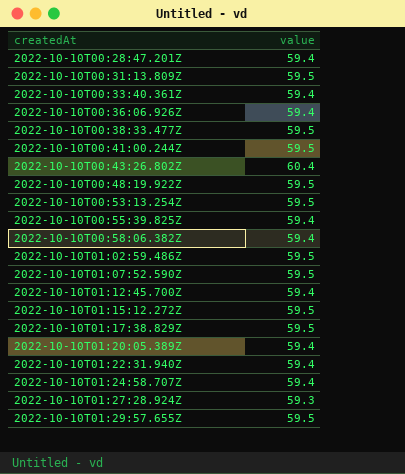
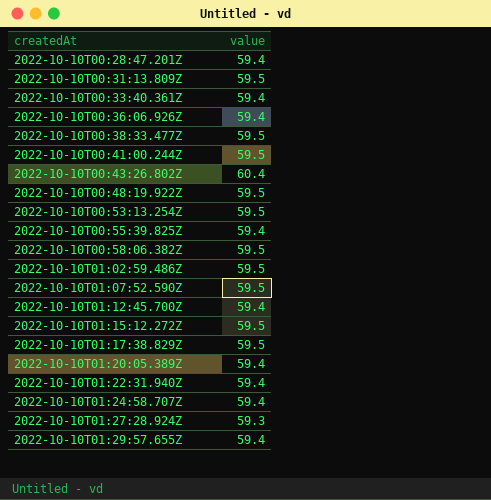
2022-10-10T00:58:06.382Z | value: 59.4 -> 59.5
2022-10-10T01:29:57.655Z | value: 59.5 -> 59.4

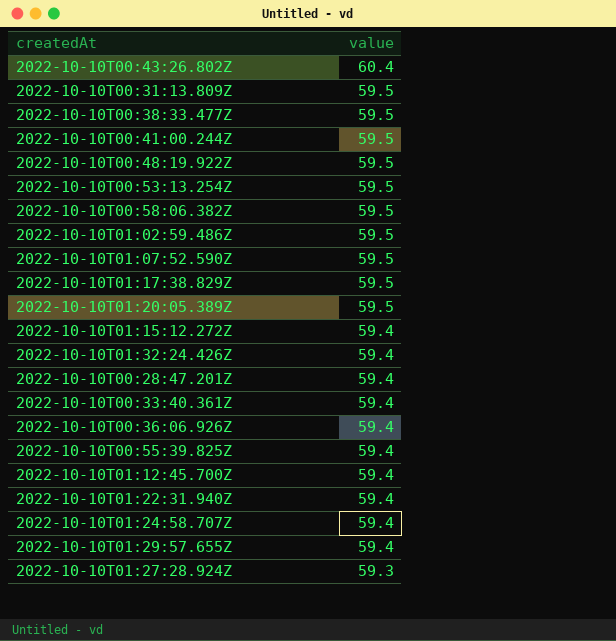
row order: createdAt ascending -> value descending
2022-10-10T01:20:05.389Z | value: 59.4 -> 59.5
2022-10-10T01:15:12.272Z | value: 59.5 -> 59.4
row 2022-10-10T01:32:24.426Z: none -> 59.4

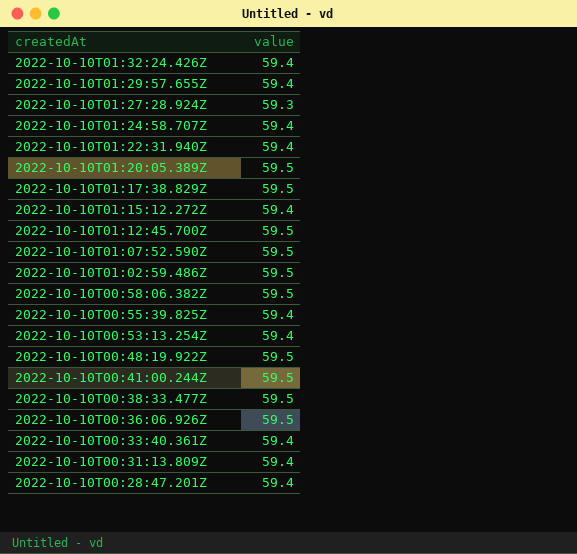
row order: value descending -> createdAt descending
row 2022-10-10T00:43:26.802Z: 60.4 -> none
2022-10-10T01:12:45.700Z | value: 59.4 -> 59.5
2022-10-10T00:53:13.254Z | value: 59.5 -> 59.4
2022-10-10T00:36:06.926Z | value: 59.4 -> 59.5
2022-10-10T00:31:13.809Z | value: 59.5 -> 59.4

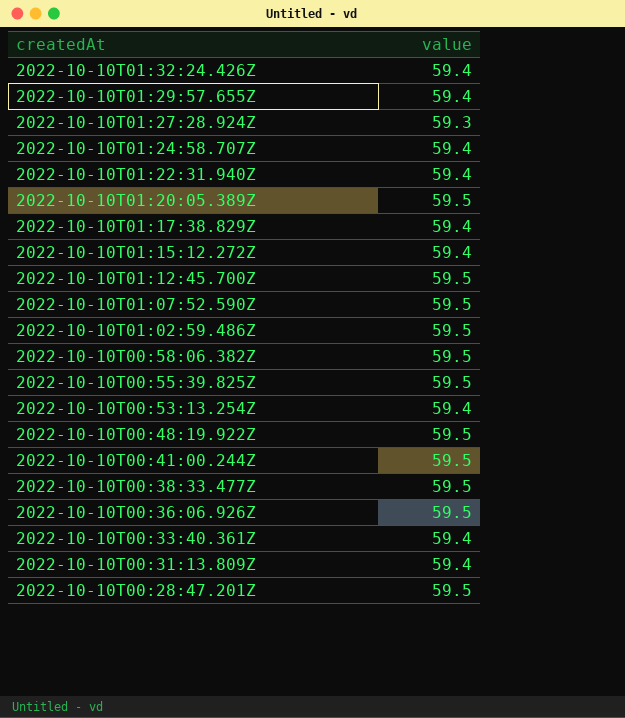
2022-10-10T01:17:38.829Z | value: 59.5 -> 59.4
2022-10-10T00:55:39.825Z | value: 59.4 -> 59.5
2022-10-10T00:28:47.201Z | value: 59.4 -> 59.5

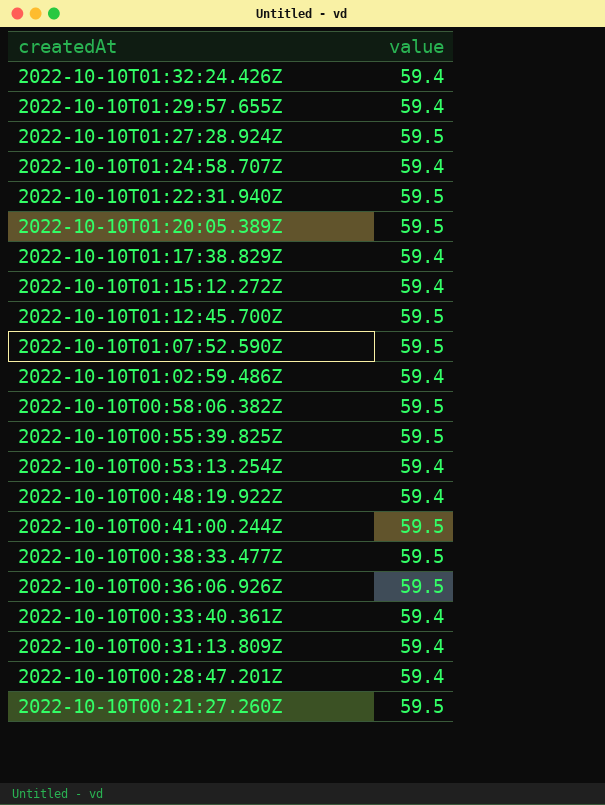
2022-10-10T01:27:28.924Z | value: 59.3 -> 59.5
2022-10-10T01:22:31.940Z | value: 59.4 -> 59.5
2022-10-10T01:02:59.486Z | value: 59.5 -> 59.4
2022-10-10T00:48:19.922Z | value: 59.5 -> 59.4
2022-10-10T00:28:47.201Z | value: 59.5 -> 59.4
row 2022-10-10T00:21:27.260Z: none -> 59.5

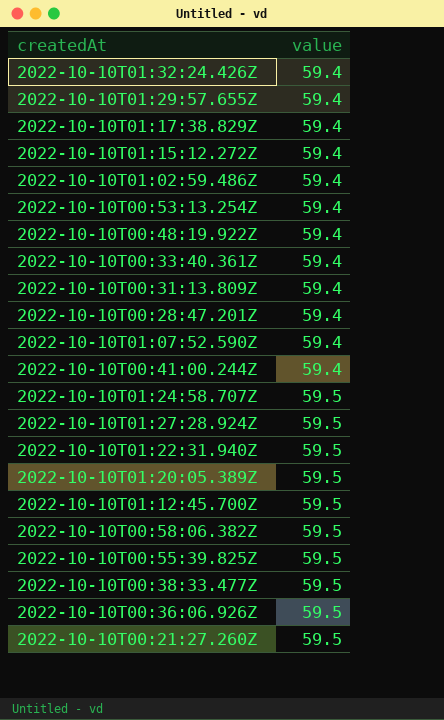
row order: createdAt descending -> value ascending
2022-10-10T01:07:52.590Z | value: 59.5 -> 59.4
2022-10-10T00:41:00.244Z | value: 59.5 -> 59.4
2022-10-10T01:24:58.707Z | value: 59.4 -> 59.5

